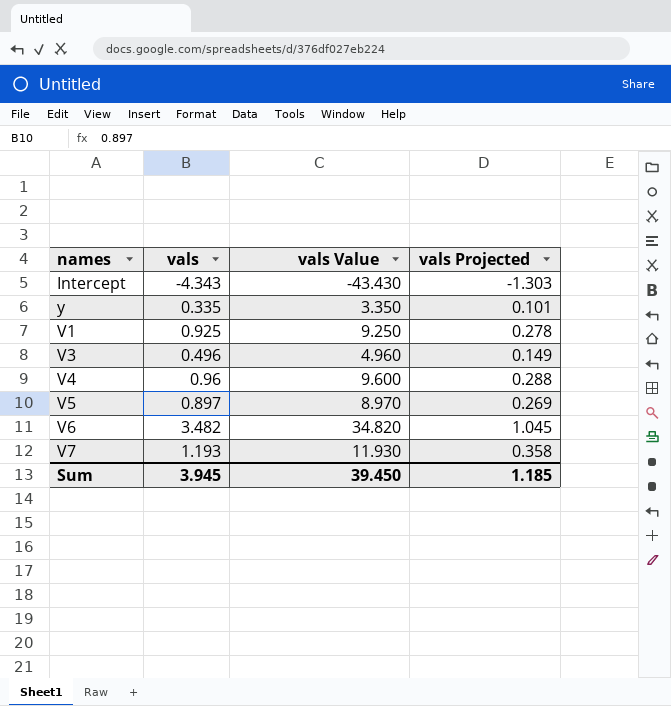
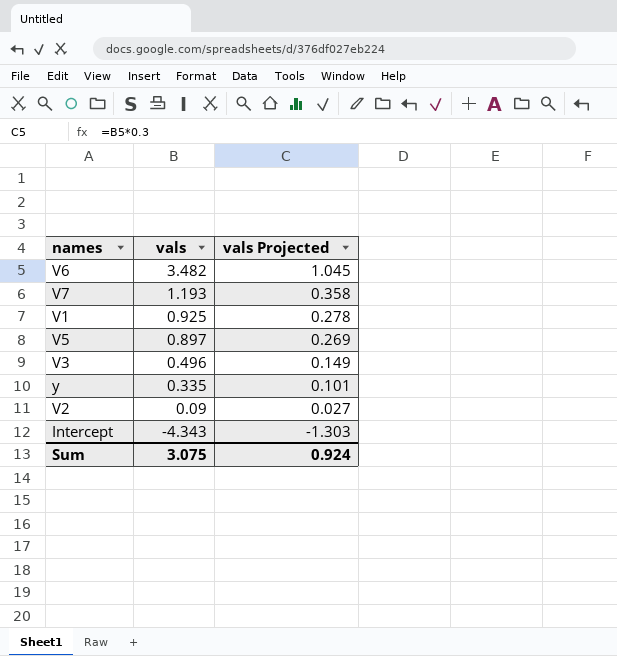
row order: none -> vals descending
column vals Value | formula: [vals] * 10 -> none
row V4: 0.96 | 9.600 | 0.288 -> none
row V2: none -> 0.09 | 0.027
Sum | vals: 3.945 -> 3.075
Sum | vals Projected: 1.185 -> 0.924

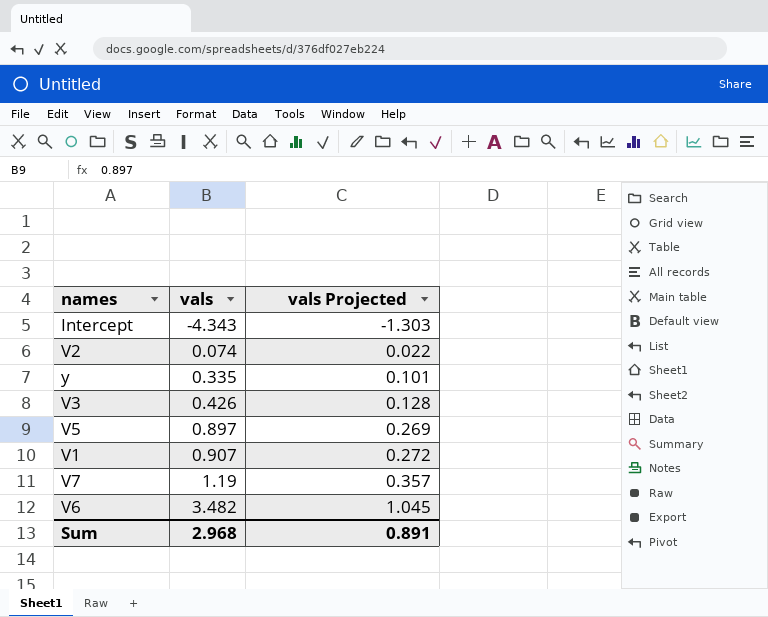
row order: vals descending -> vals ascending
V2 | vals: 0.09 -> 0.074
V2 | vals Projected: 0.027 -> 0.022
V3 | vals: 0.496 -> 0.426
V3 | vals Projected: 0.149 -> 0.128
V1 | vals: 0.925 -> 0.907
V1 | vals Projected: 0.278 -> 0.272
V7 | vals: 1.193 -> 1.19
V7 | vals Projected: 0.358 -> 0.357
Sum | vals: 3.075 -> 2.968
Sum | vals Projected: 0.924 -> 0.891

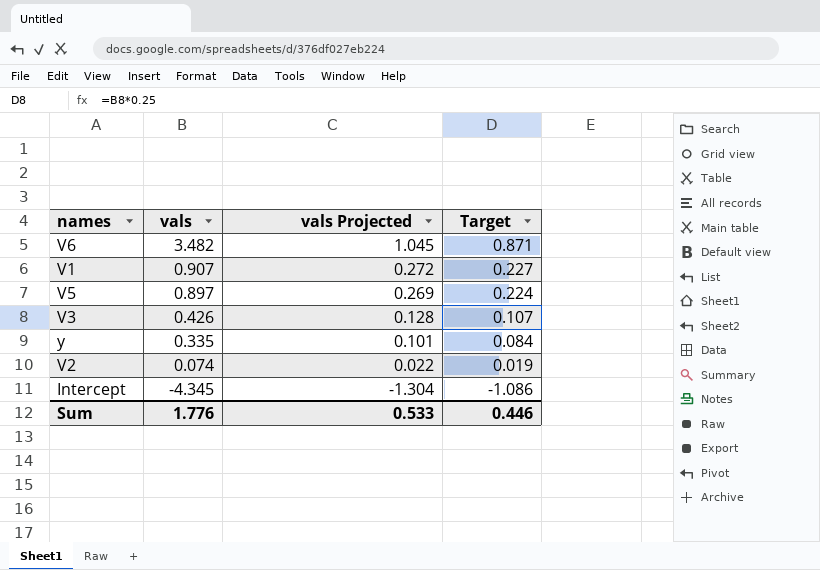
row order: vals ascending -> vals descending
column Target | formula: none -> [vals] * 0.25
row V7: 1.19 | 0.357 -> none
Intercept | vals: -4.343 -> -4.345
Intercept | vals Projected: -1.303 -> -1.304
Sum | vals: 2.968 -> 1.776
Sum | vals Projected: 0.891 -> 0.533

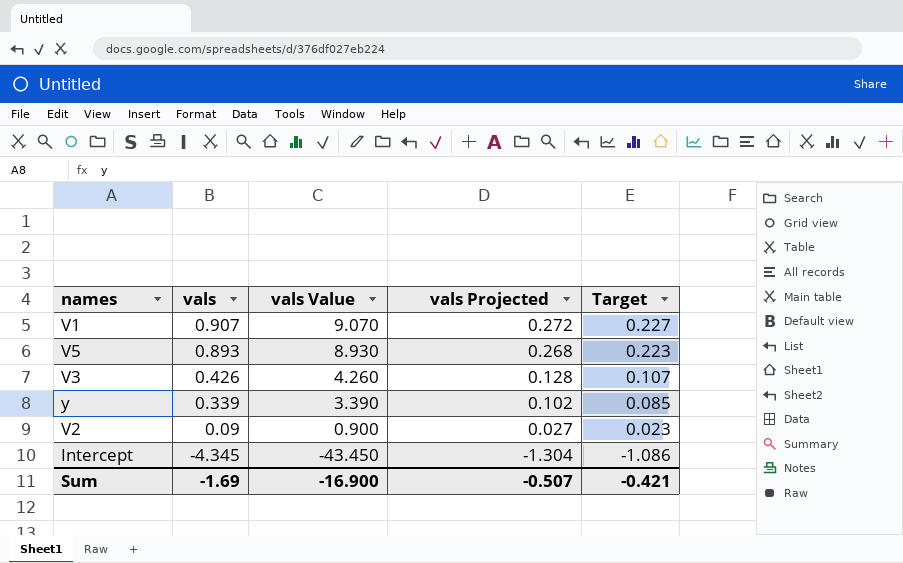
column vals Value | formula: none -> [vals] * 10
row V6: 3.482 | 1.045 | 0.871 -> none
V5 | vals: 0.897 -> 0.893
V5 | vals Projected: 0.269 -> 0.268
V5 | Target: 0.224 -> 0.223
y | vals: 0.335 -> 0.339
y | vals Projected: 0.101 -> 0.102
y | Target: 0.084 -> 0.085
V2 | vals: 0.074 -> 0.09
V2 | vals Projected: 0.022 -> 0.027
V2 | Target: 0.019 -> 0.023
Sum | vals: 1.776 -> -1.69
Sum | vals Projected: 0.533 -> -0.507
Sum | Target: 0.446 -> -0.421

